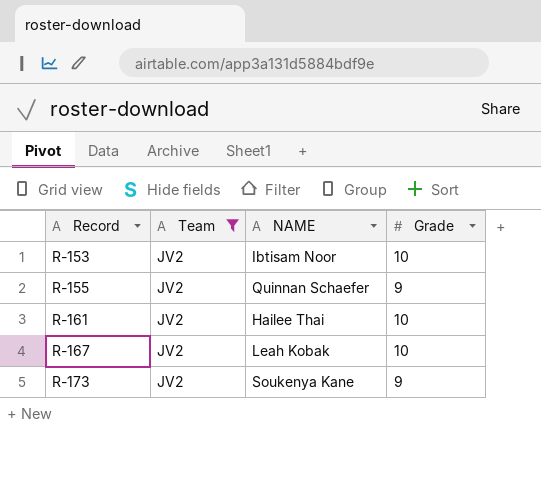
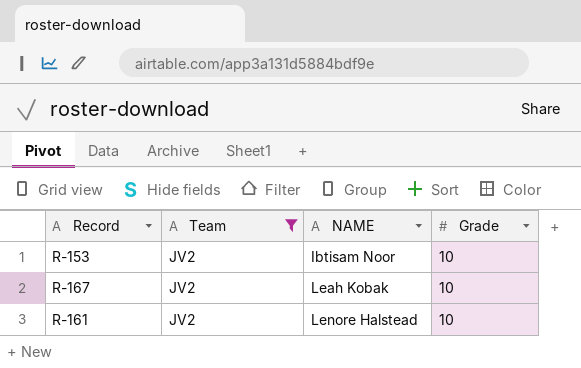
row order: Record ascending -> NAME ascending
row R-155: JV2 | Quinnan Schaefer | 9 -> none
row R-173: JV2 | Soukenya Kane | 9 -> none
R-161 | NAME: Hailee Thai -> Lenore Halstead

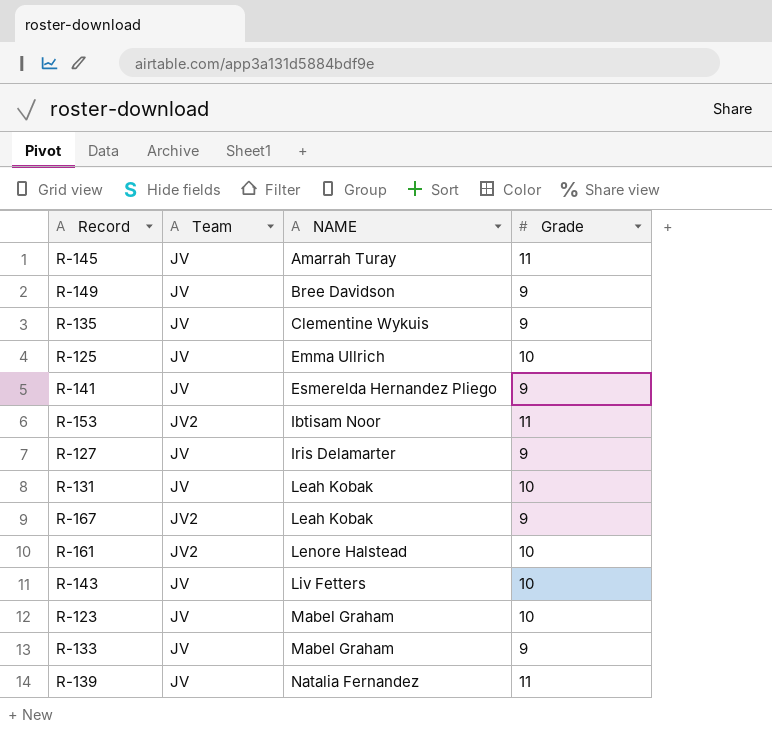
filter: Team = JV2 -> none
R-153 | Grade: 10 -> 11
R-167 | Grade: 10 -> 9

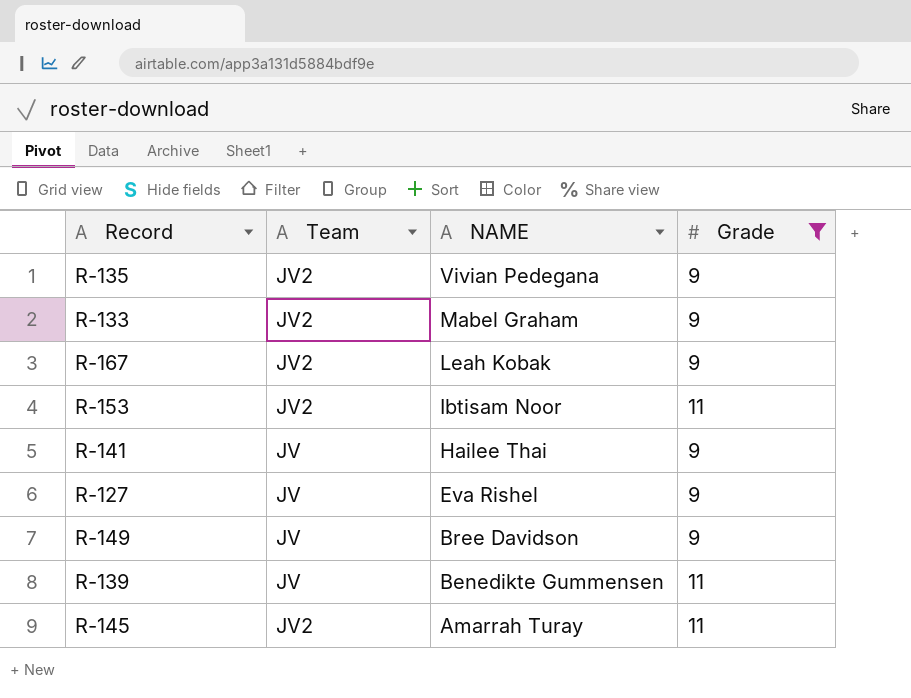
filter: none -> Grade != 10
row order: NAME ascending -> NAME descending
R-135 | Team: JV -> JV2
R-135 | NAME: Clementine Wykuis -> Vivian Pedegana
R-133 | Team: JV -> JV2
R-141 | NAME: Esmerelda Hernandez Pliego -> Hailee Thai
R-127 | NAME: Iris Delamarter -> Eva Rishel
R-139 | NAME: Natalia Fernandez -> Benedikte Gummensen
R-145 | Team: JV -> JV2

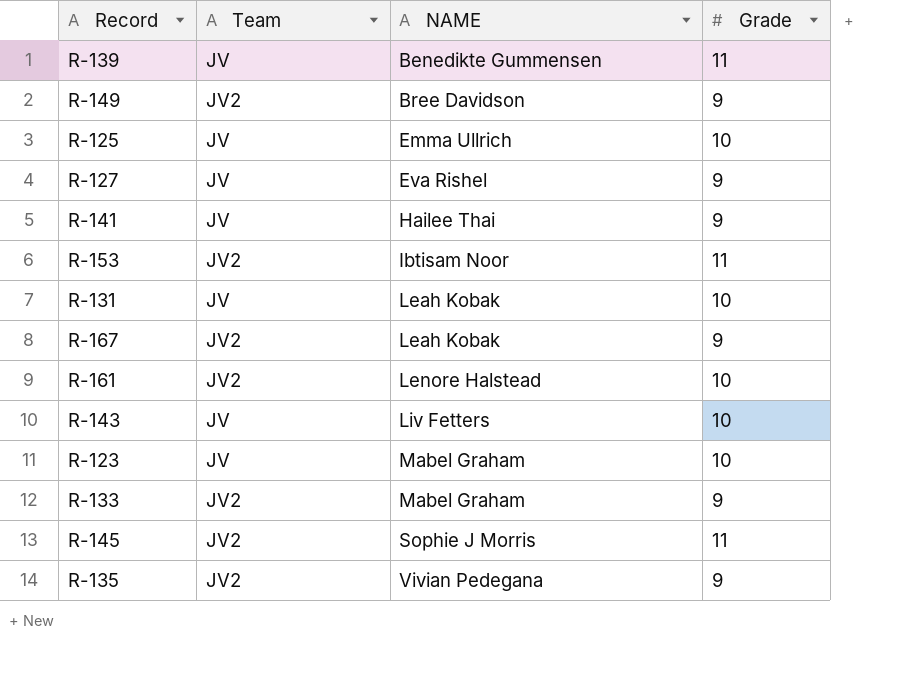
filter: Grade != 10 -> none
row order: NAME descending -> NAME ascending
R-149 | Team: JV -> JV2
R-145 | NAME: Amarrah Turay -> Sophie J Morris

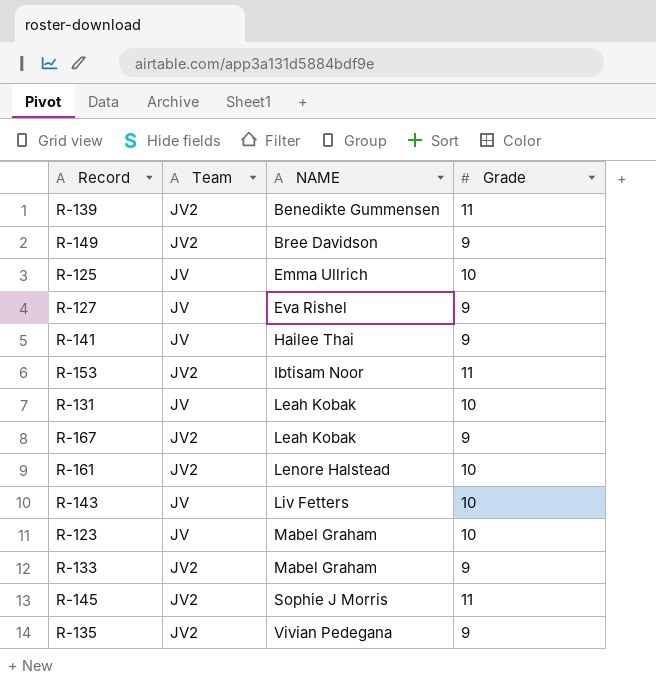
R-139 | Team: JV -> JV2

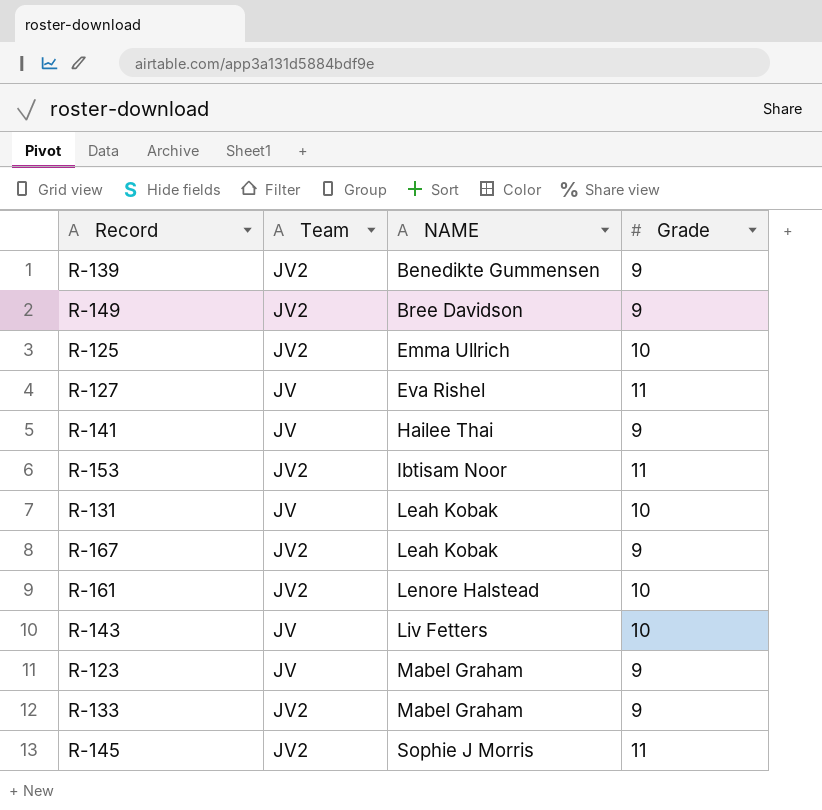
row R-135: JV2 | Vivian Pedegana | 9 -> none
R-139 | Grade: 11 -> 9
R-125 | Team: JV -> JV2
R-127 | Grade: 9 -> 11
R-123 | Grade: 10 -> 9

